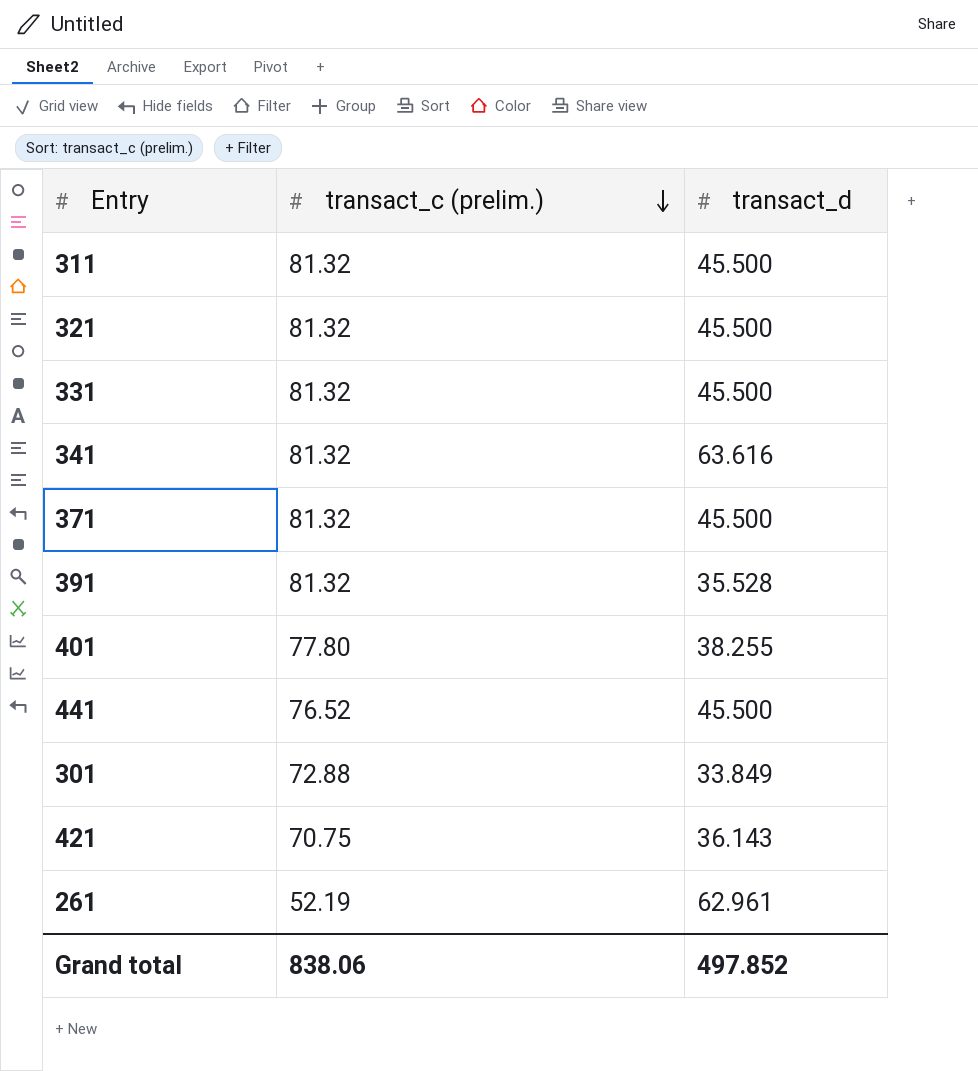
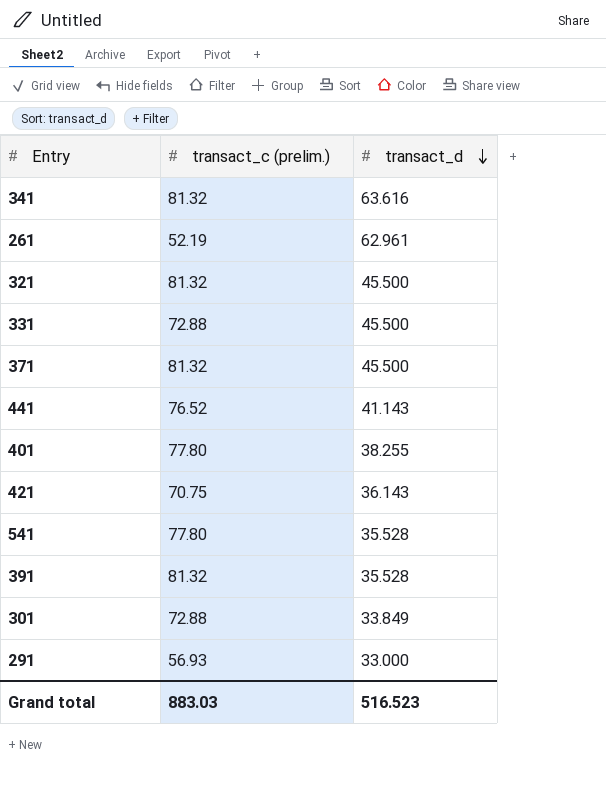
row order: transact_c (prelim.) descending -> transact_d descending
row 311: 81.32 | 45.500 -> none
331 | transact_c (prelim.): 81.32 -> 72.88
441 | transact_d: 45.500 -> 41.143
row 541: none -> 77.80 | 35.528
row 291: none -> 56.93 | 33.000
Grand total | transact_c (prelim.): 838.06 -> 883.03
Grand total | transact_d: 497.852 -> 516.523

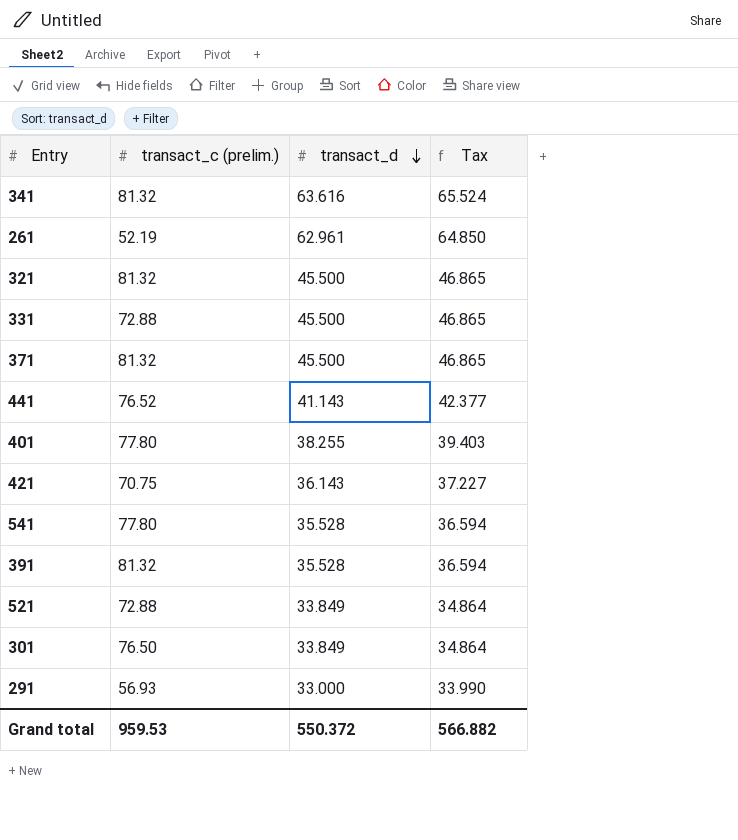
column Tax | formula: none -> [transact_d] * 1.03
row 521: none -> 72.88 | 33.849 | 34.864
301 | transact_c (prelim.): 72.88 -> 76.50
Grand total | transact_c (prelim.): 883.03 -> 959.53
Grand total | transact_d: 516.523 -> 550.372

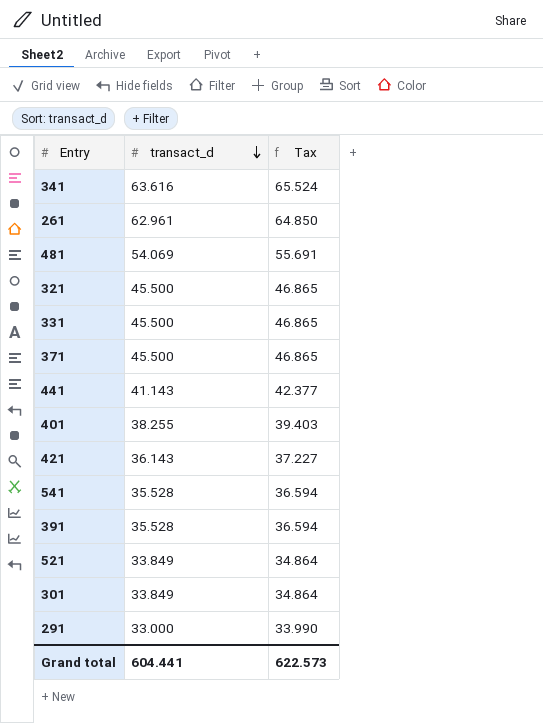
column transact_c (prelim.) | position: 2 -> none
row 481: none -> 54.069 | 55.691
Grand total | transact_d: 550.372 -> 604.441
Grand total | Tax: 566.882 -> 622.573

